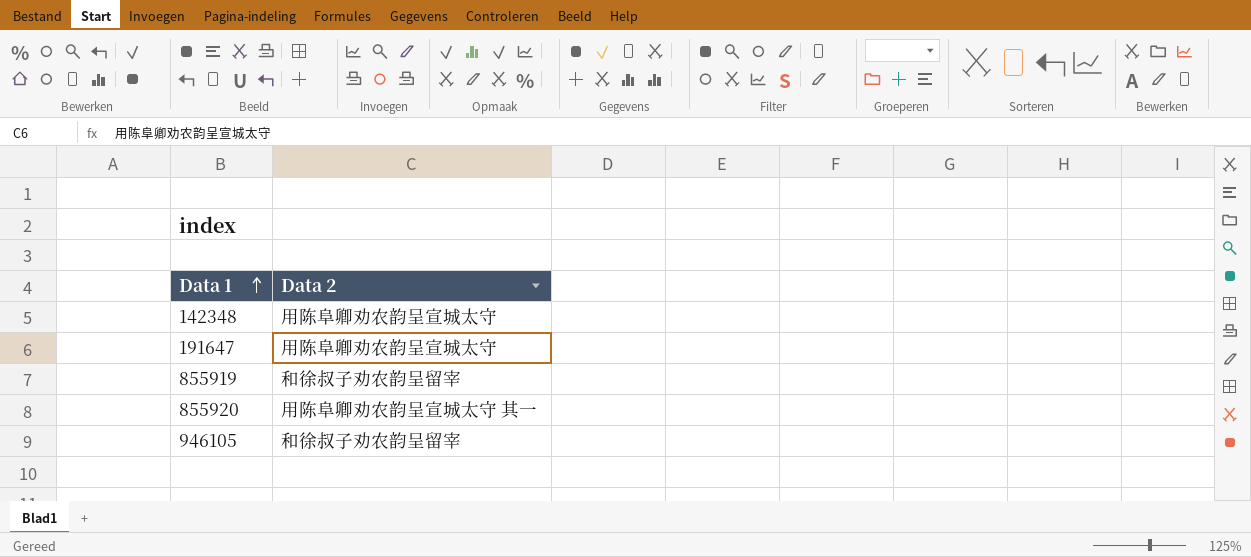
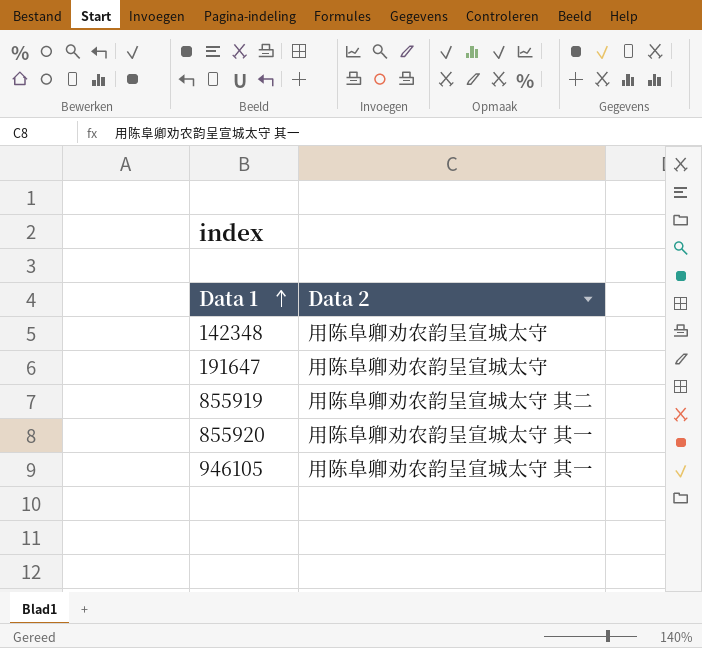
855919 | Data 2: 和徐叔子劝农韵呈留宰 -> 用陈阜卿劝农韵呈宣城太守 其二
946105 | Data 2: 和徐叔子劝农韵呈留宰 -> 用陈阜卿劝农韵呈宣城太守 其一

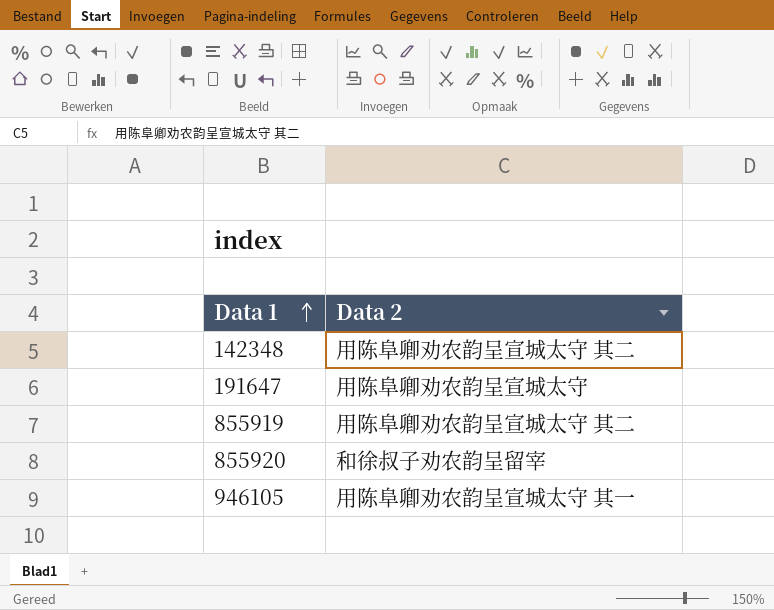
142348 | Data 2: 用陈阜卿劝农韵呈宣城太守 -> 用陈阜卿劝农韵呈宣城太守 其二
855920 | Data 2: 用陈阜卿劝农韵呈宣城太守 其一 -> 和徐叔子劝农韵呈留宰

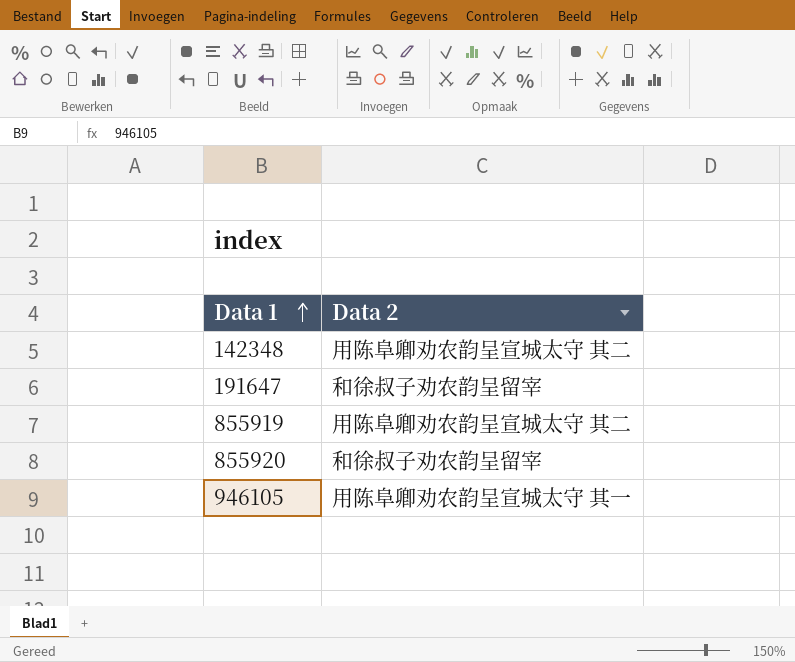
191647 | Data 2: 用陈阜卿劝农韵呈宣城太守 -> 和徐叔子劝农韵呈留宰

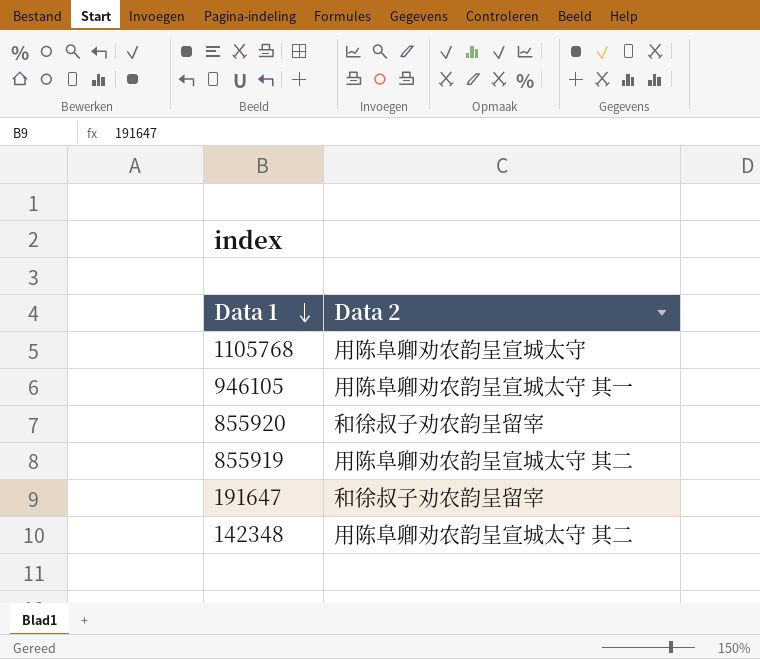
row order: Data 1 ascending -> Data 1 descending
row 1105768: none -> 用陈阜卿劝农韵呈宣城太守

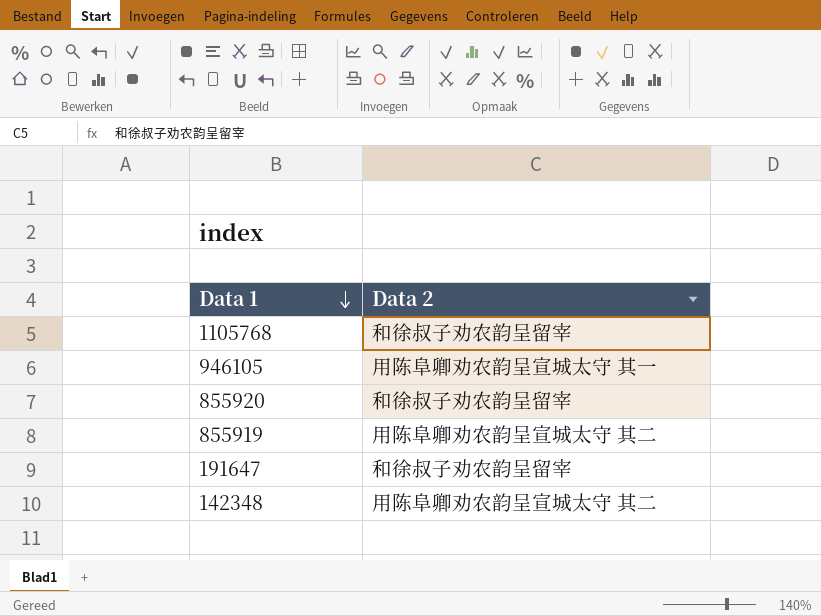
1105768 | Data 2: 用陈阜卿劝农韵呈宣城太守 -> 和徐叔子劝农韵呈留宰

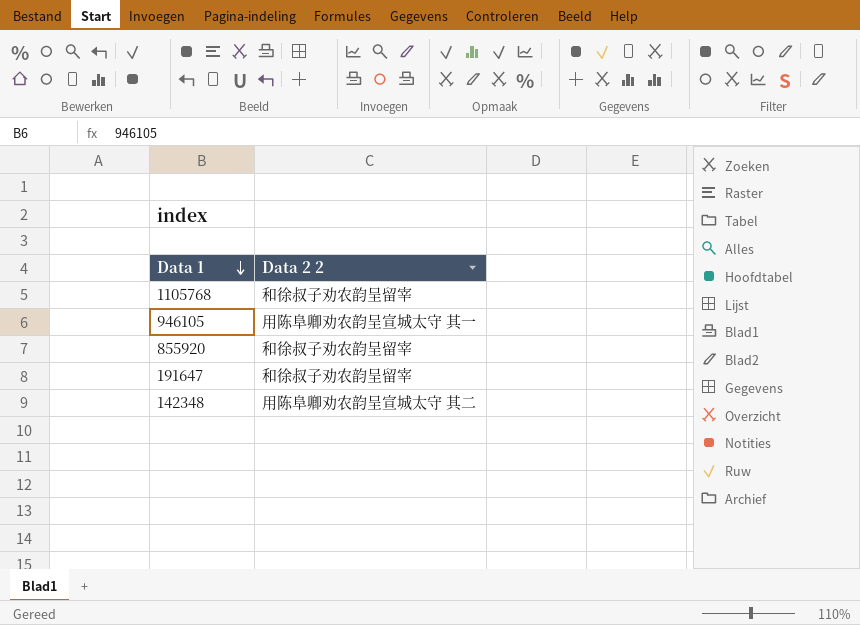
column name: Data 2 -> Data 2 2
row 855919: 用陈阜卿劝农韵呈宣城太守 其二 -> none

